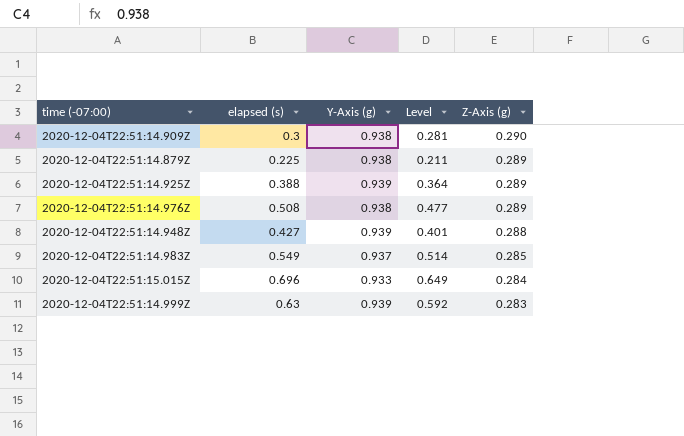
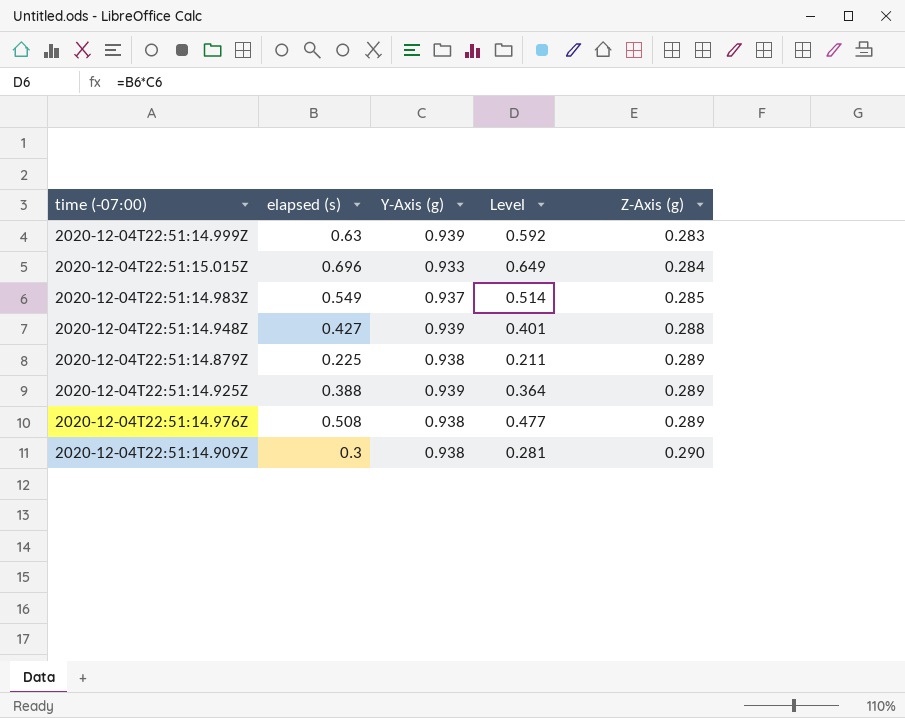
row order: Z-Axis (g) descending -> Z-Axis (g) ascending

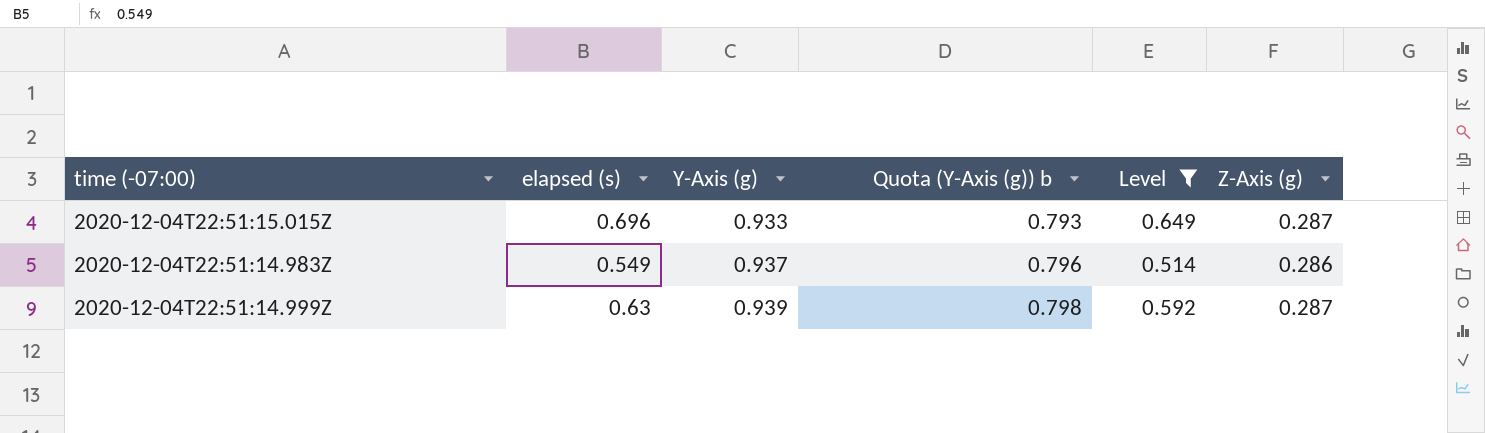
filter: none -> Level >= 0.514
row order: Z-Axis (g) ascending -> Y-Axis (g) ascending
column Quota (Y-Axis (g)) b | formula: none -> [Y-Axis (g)] * 0.85
2020-12-04T22:51:15.015Z | Z-Axis (g): 0.284 -> 0.287
2020-12-04T22:51:14.983Z | Z-Axis (g): 0.285 -> 0.286
2020-12-04T22:51:14.999Z | Z-Axis (g): 0.283 -> 0.287

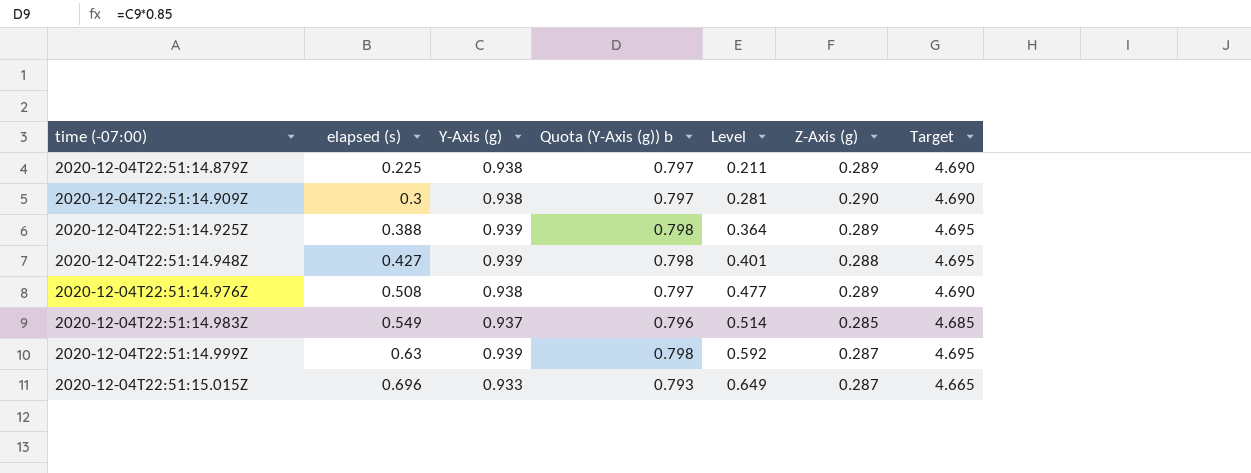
filter: Level >= 0.514 -> none
row order: Y-Axis (g) ascending -> time (-07:00) ascending
column Target | formula: none -> [Y-Axis (g)] * 5
2020-12-04T22:51:14.983Z | Z-Axis (g): 0.286 -> 0.285

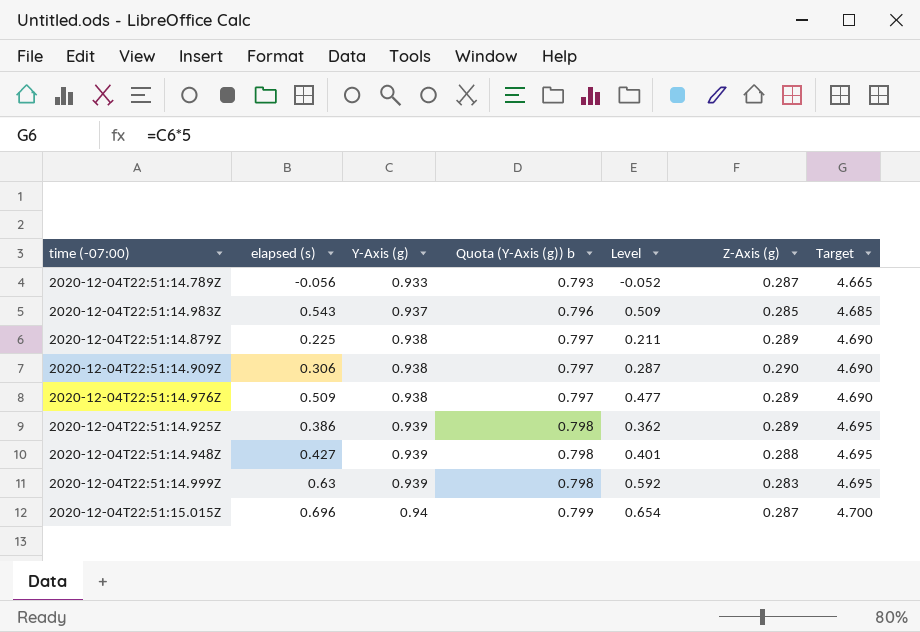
row order: time (-07:00) ascending -> Y-Axis (g) ascending
row 2020-12-04T22:51:14.789Z: none -> -0.056 | 0.933 | 0.793 | -0.052 | 0.287 | 4.665
2020-12-04T22:51:14.983Z | elapsed (s): 0.549 -> 0.543
2020-12-04T22:51:14.983Z | Level: 0.514 -> 0.509
2020-12-04T22:51:14.909Z | elapsed (s): 0.3 -> 0.306
2020-12-04T22:51:14.909Z | Level: 0.281 -> 0.287
2020-12-04T22:51:14.976Z | elapsed (s): 0.508 -> 0.509
2020-12-04T22:51:14.925Z | elapsed (s): 0.388 -> 0.386
2020-12-04T22:51:14.925Z | Level: 0.364 -> 0.362
2020-12-04T22:51:14.999Z | Z-Axis (g): 0.287 -> 0.283
2020-12-04T22:51:15.015Z | Y-Axis (g): 0.933 -> 0.94
2020-12-04T22:51:15.015Z | Quota (Y-Axis (g)) b: 0.793 -> 0.799
2020-12-04T22:51:15.015Z | Level: 0.649 -> 0.654
2020-12-04T22:51:15.015Z | Target: 4.665 -> 4.700

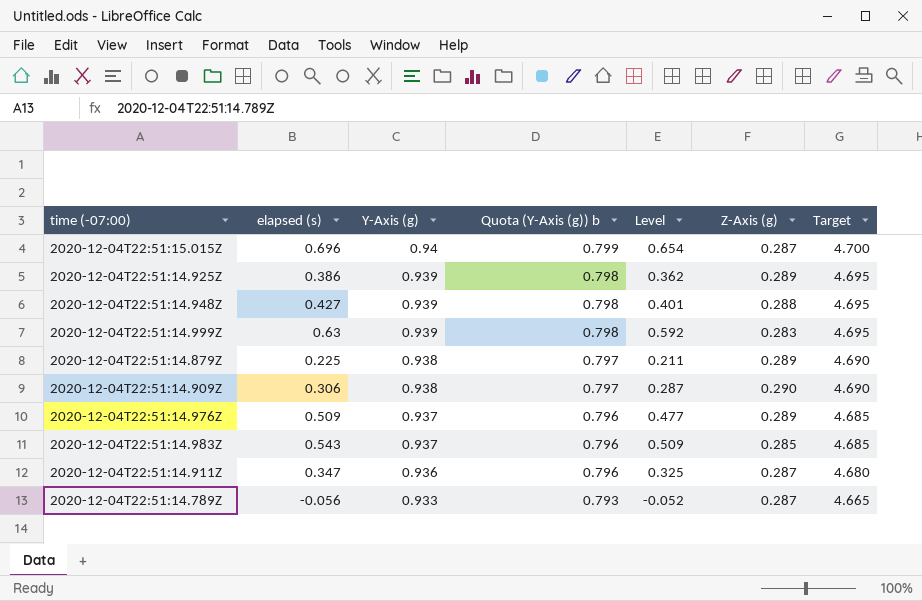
row order: Y-Axis (g) ascending -> Y-Axis (g) descending
2020-12-04T22:51:14.976Z | Y-Axis (g): 0.938 -> 0.937
2020-12-04T22:51:14.976Z | Quota (Y-Axis (g)) b: 0.797 -> 0.796
2020-12-04T22:51:14.976Z | Target: 4.690 -> 4.685
row 2020-12-04T22:51:14.911Z: none -> 0.347 | 0.936 | 0.796 | 0.325 | 0.287 | 4.680

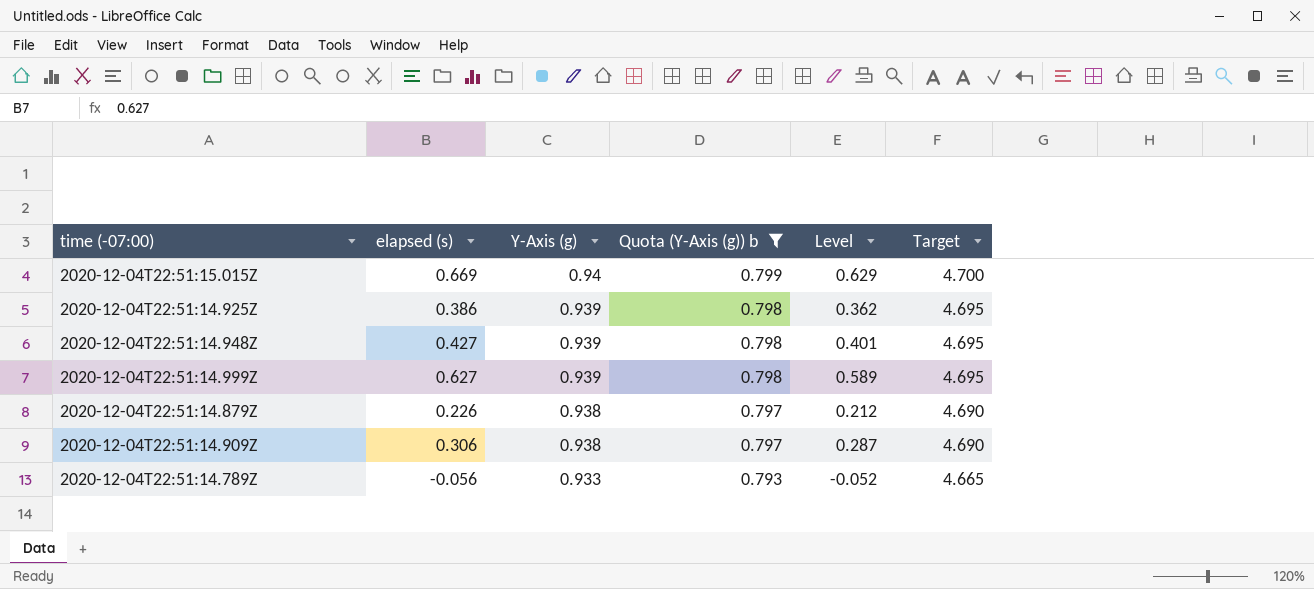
filter: none -> Quota (Y-Axis (g)) b != 0.796
column Z-Axis (g) | position: 6 -> none
2020-12-04T22:51:15.015Z | elapsed (s): 0.696 -> 0.669
2020-12-04T22:51:15.015Z | Level: 0.654 -> 0.629
2020-12-04T22:51:14.999Z | elapsed (s): 0.63 -> 0.627
2020-12-04T22:51:14.999Z | Level: 0.592 -> 0.589
2020-12-04T22:51:14.879Z | elapsed (s): 0.225 -> 0.226
2020-12-04T22:51:14.879Z | Level: 0.211 -> 0.212

